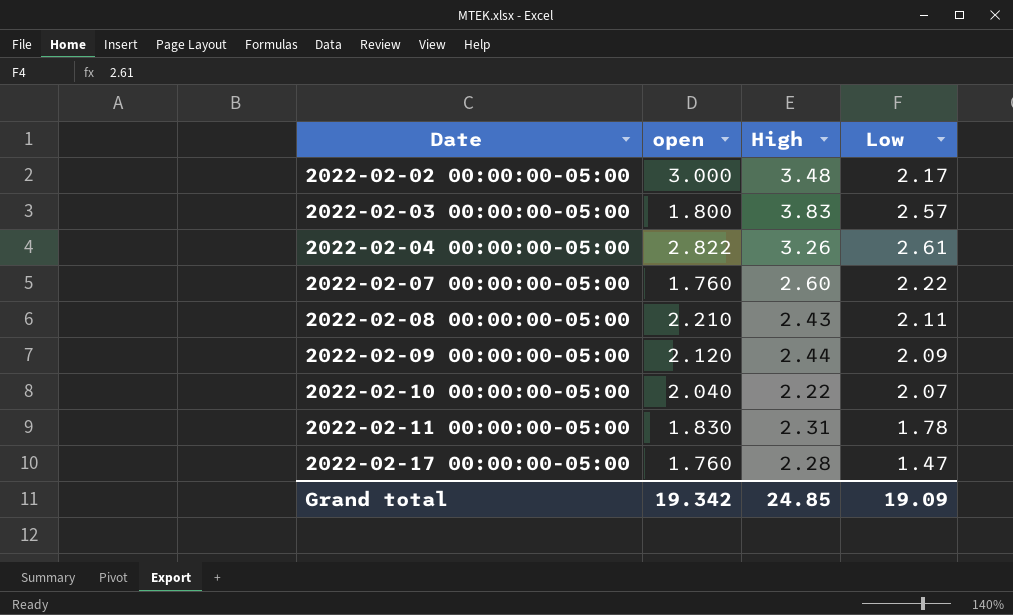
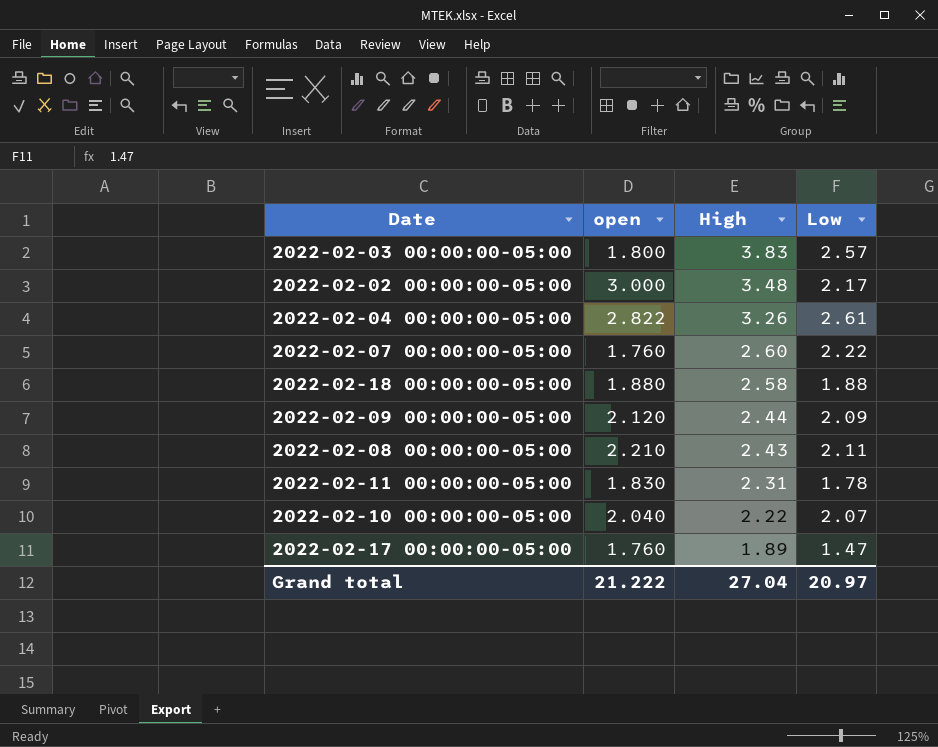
row order: Date ascending -> High descending
row 2022-02-18 00:00:00-05:00: none -> 1.880 | 2.58 | 1.88
2022-02-17 00:00:00-05:00 | High: 2.28 -> 1.89
Grand total | open: 19.342 -> 21.222
Grand total | High: 24.85 -> 27.04
Grand total | Low: 19.09 -> 20.97

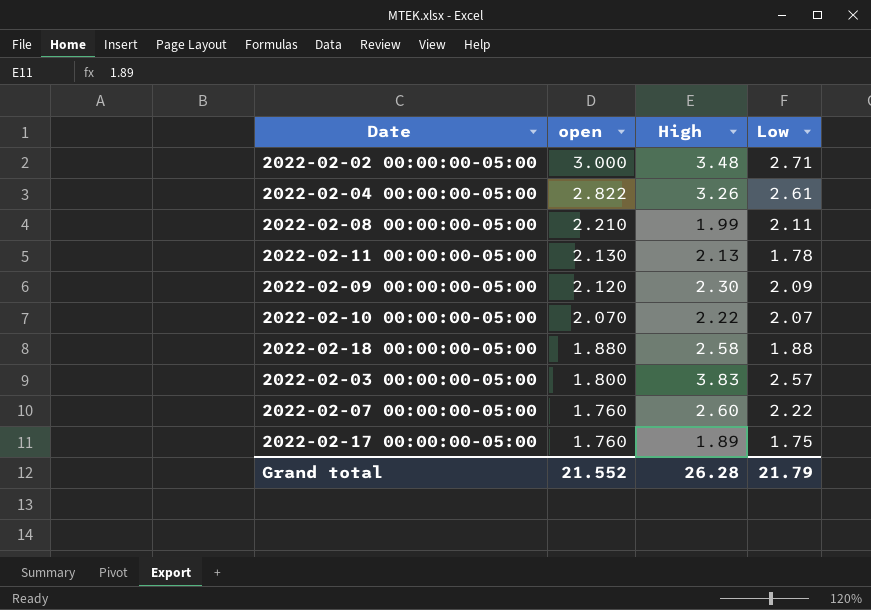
row order: High descending -> open descending
2022-02-02 00:00:00-05:00 | Low: 2.17 -> 2.71
2022-02-08 00:00:00-05:00 | High: 2.43 -> 1.99
2022-02-11 00:00:00-05:00 | open: 1.830 -> 2.130
2022-02-11 00:00:00-05:00 | High: 2.31 -> 2.13
2022-02-09 00:00:00-05:00 | High: 2.44 -> 2.30
2022-02-10 00:00:00-05:00 | open: 2.040 -> 2.070
2022-02-17 00:00:00-05:00 | Low: 1.47 -> 1.75
Grand total | open: 21.222 -> 21.552
Grand total | High: 27.04 -> 26.28
Grand total | Low: 20.97 -> 21.79

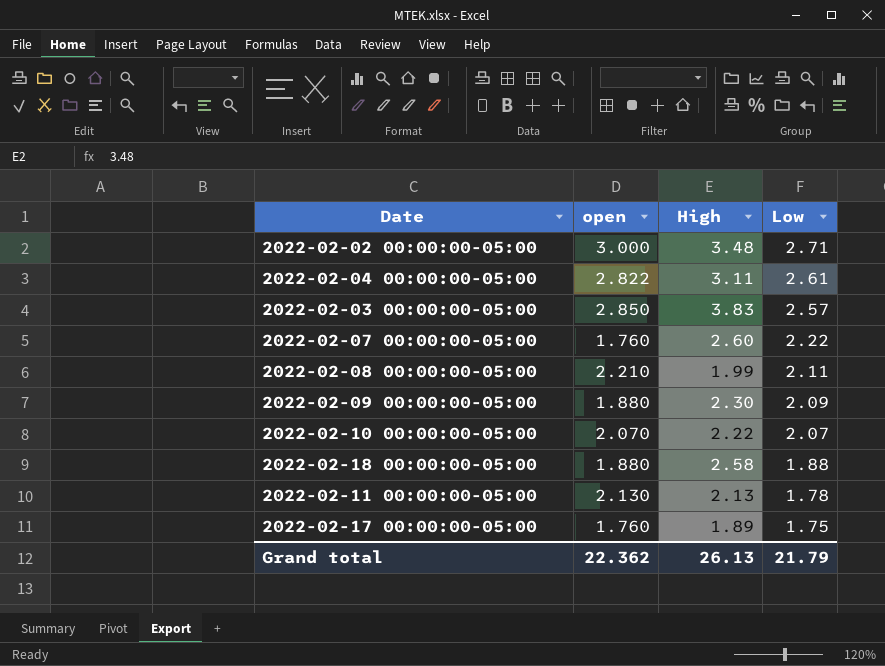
row order: open descending -> Low descending
2022-02-04 00:00:00-05:00 | High: 3.26 -> 3.11
2022-02-03 00:00:00-05:00 | open: 1.800 -> 2.850
2022-02-09 00:00:00-05:00 | open: 2.120 -> 1.880
Grand total | open: 21.552 -> 22.362
Grand total | High: 26.28 -> 26.13

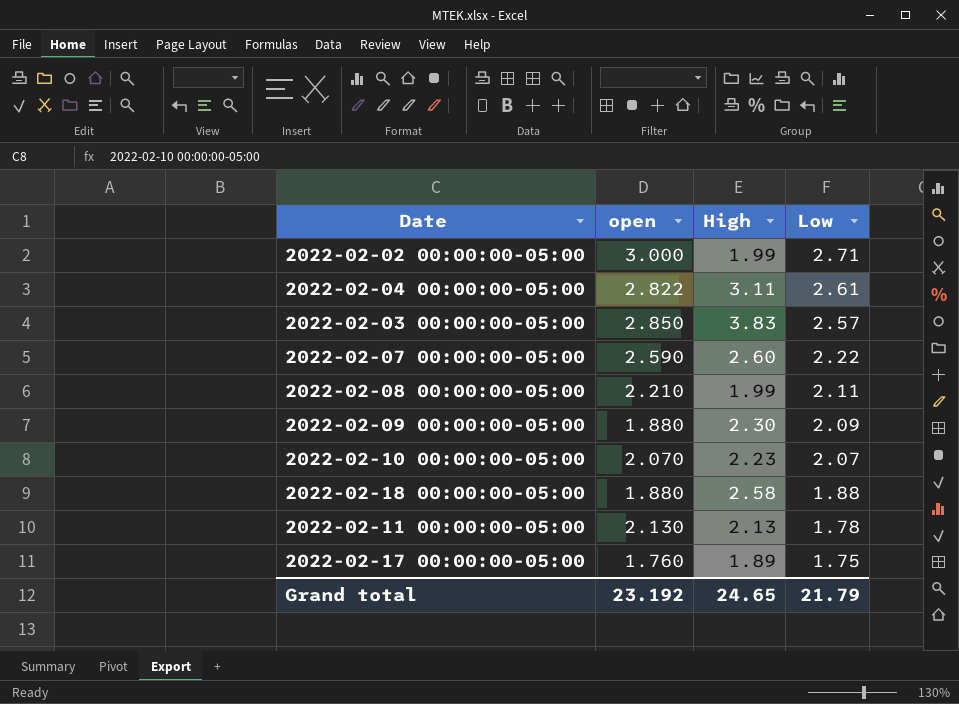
2022-02-02 00:00:00-05:00 | High: 3.48 -> 1.99
2022-02-07 00:00:00-05:00 | open: 1.760 -> 2.590
2022-02-10 00:00:00-05:00 | High: 2.22 -> 2.23
Grand total | open: 22.362 -> 23.192
Grand total | High: 26.13 -> 24.65

